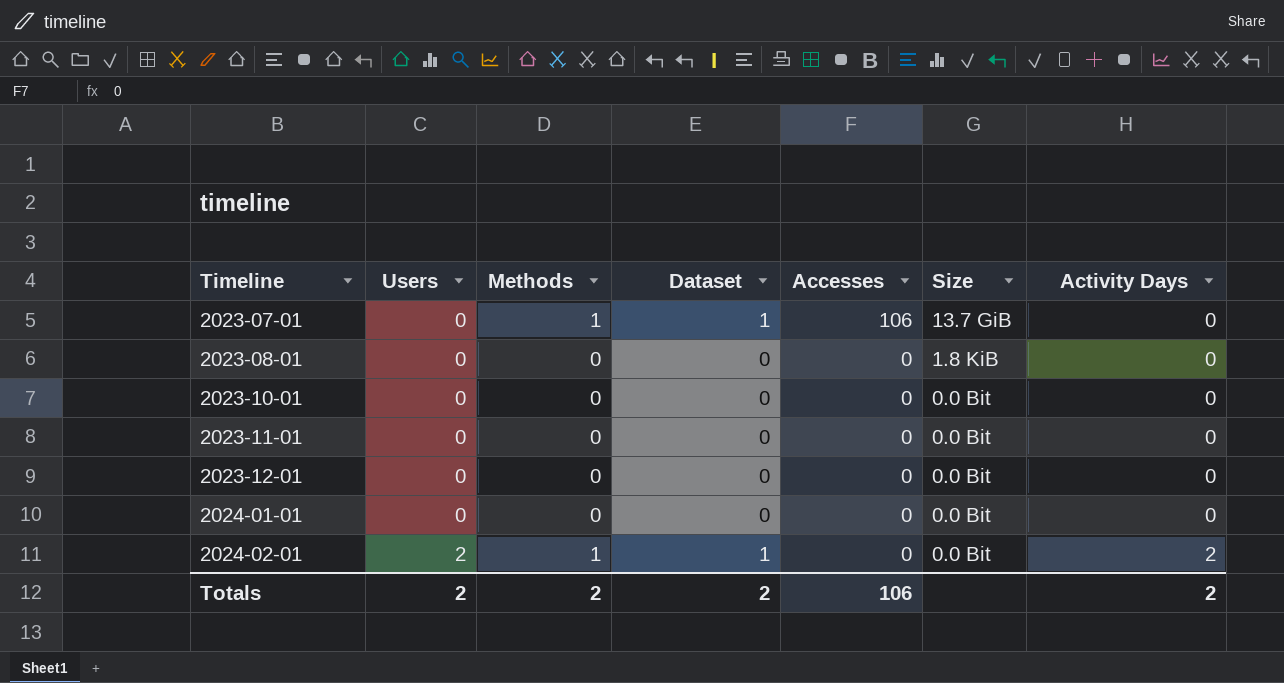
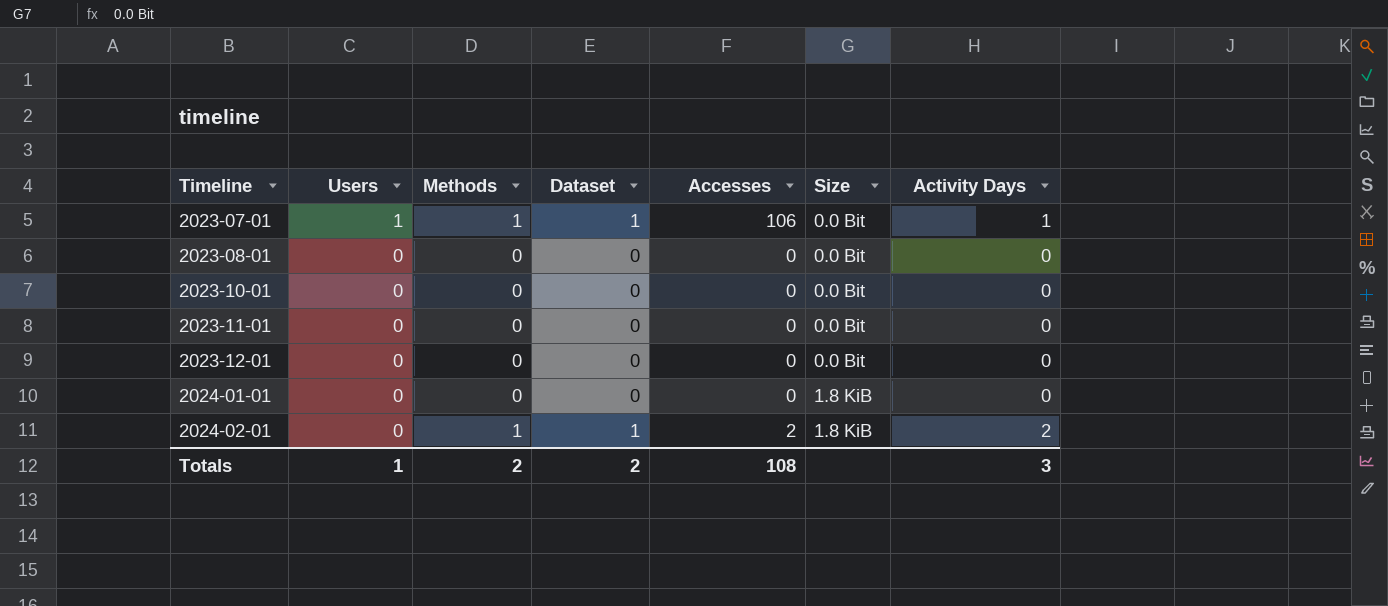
2023-07-01 | Users: 0 -> 1
2023-07-01 | Size: 13.7 GiB -> 0.0 Bit
2023-07-01 | Activity Days: 0 -> 1
2023-08-01 | Size: 1.8 KiB -> 0.0 Bit
2024-01-01 | Size: 0.0 Bit -> 1.8 KiB
2024-02-01 | Users: 2 -> 0
2024-02-01 | Accesses: 0 -> 2
2024-02-01 | Size: 0.0 Bit -> 1.8 KiB
Totals | Users: 2 -> 1
Totals | Accesses: 106 -> 108
Totals | Activity Days: 2 -> 3

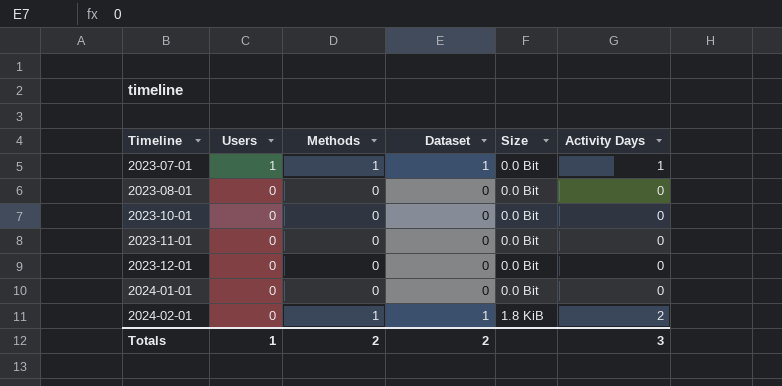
column Accesses | position: 5 -> none
2024-01-01 | Size: 1.8 KiB -> 0.0 Bit

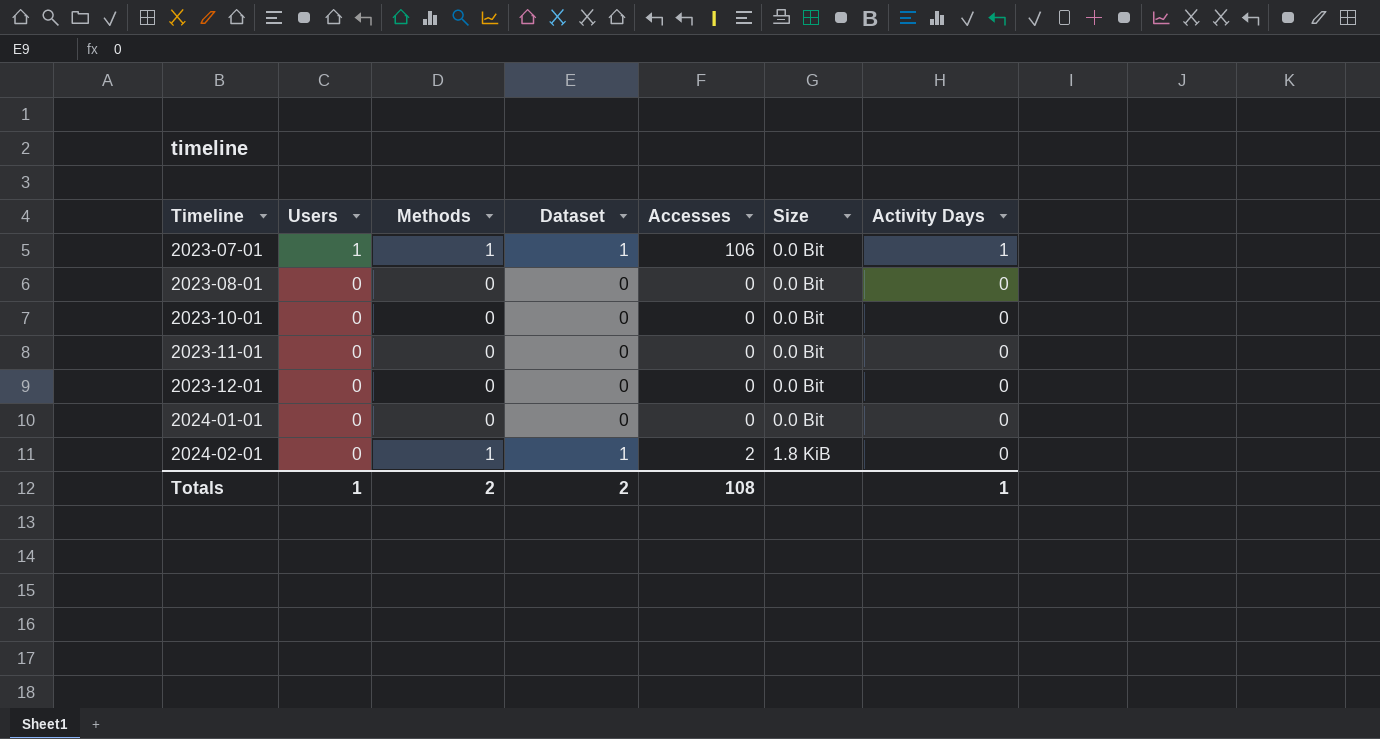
column Accesses | position: none -> 5
2024-02-01 | Activity Days: 2 -> 0
Totals | Activity Days: 3 -> 1

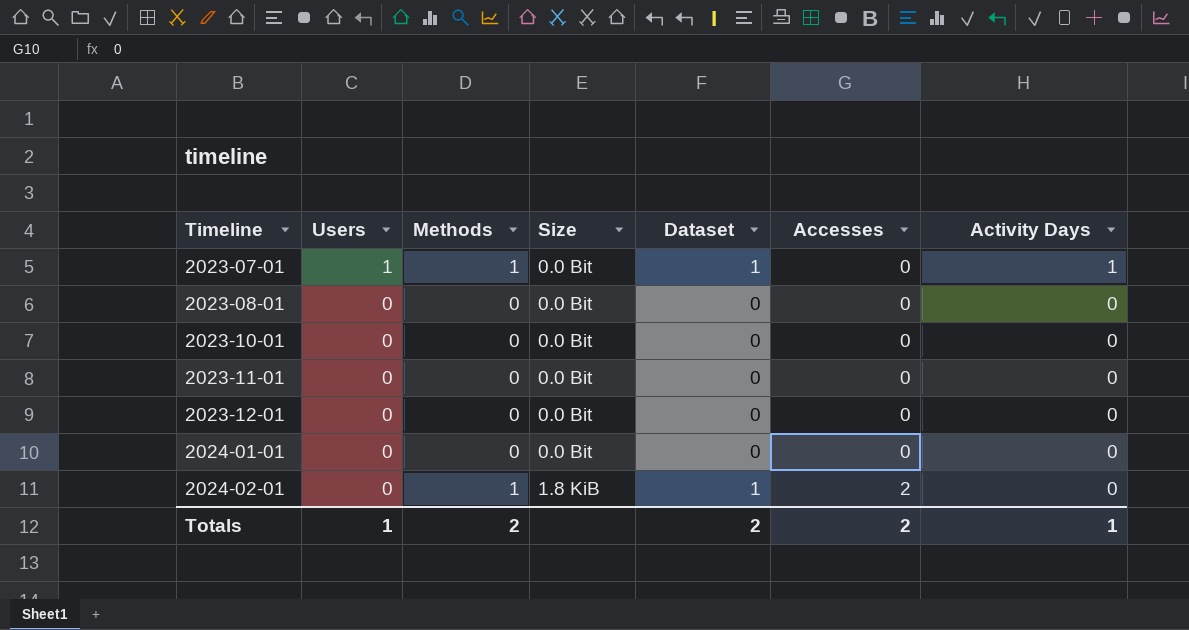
column Size | position: 6 -> 4
2023-07-01 | Accesses: 106 -> 0
Totals | Accesses: 108 -> 2

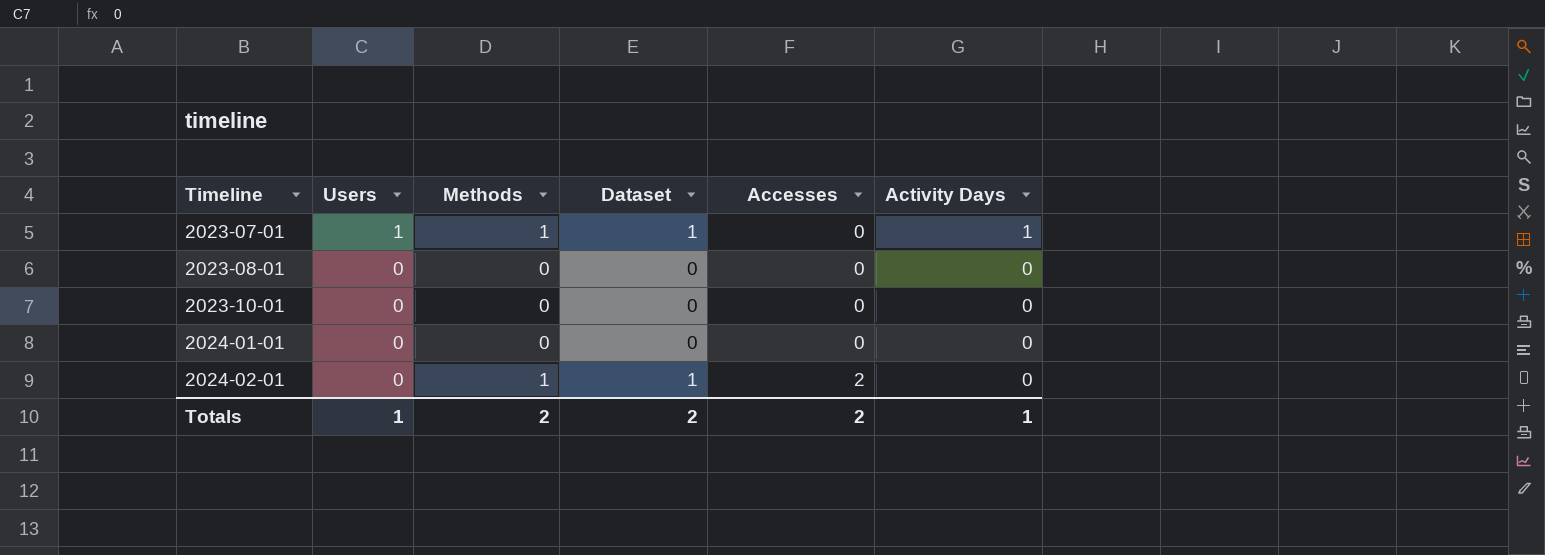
column Size | position: 4 -> none
row 2023-11-01: 0 | 0 | 0.0 Bit | 0 | 0 | 0 -> none
row 2023-12-01: 0 | 0 | 0.0 Bit | 0 | 0 | 0 -> none

